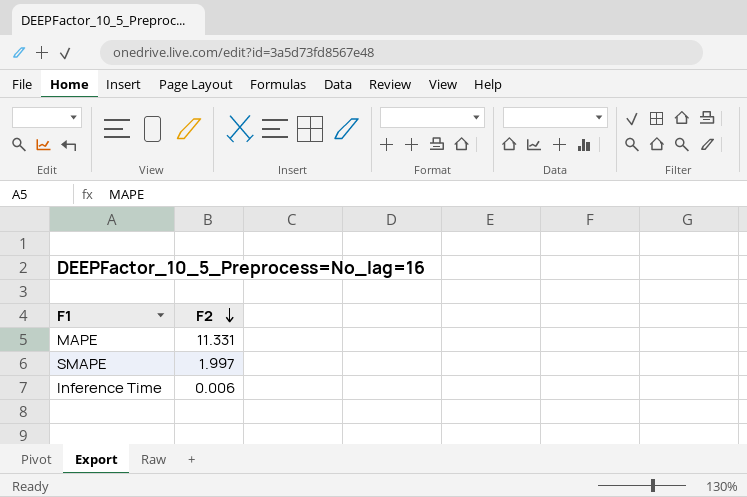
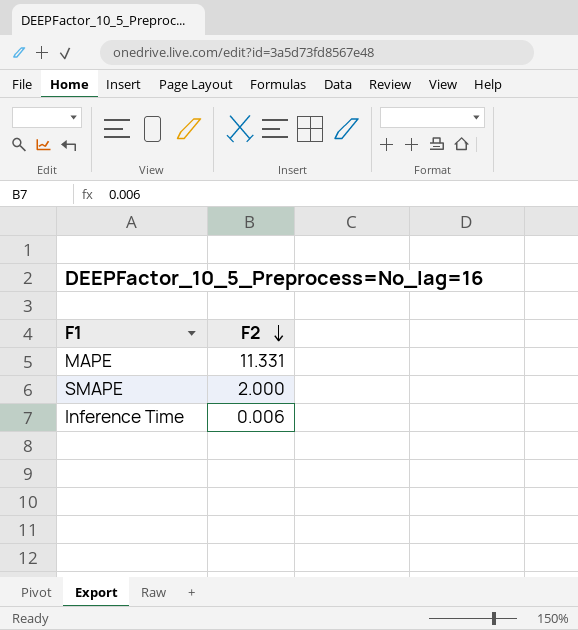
SMAPE | F2: 1.997 -> 2.000

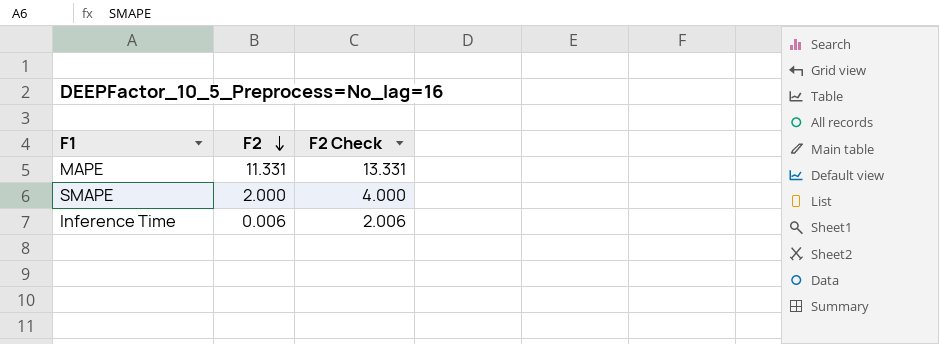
column F2 Check | formula: none -> [F2] + 2

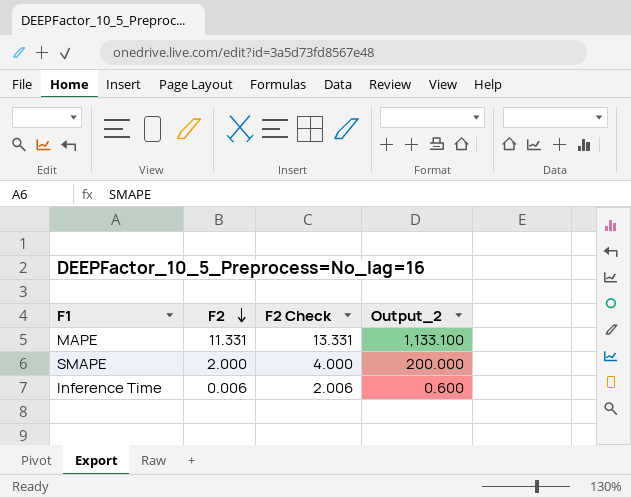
column Output_2 | formula: none -> [F2] * 100

